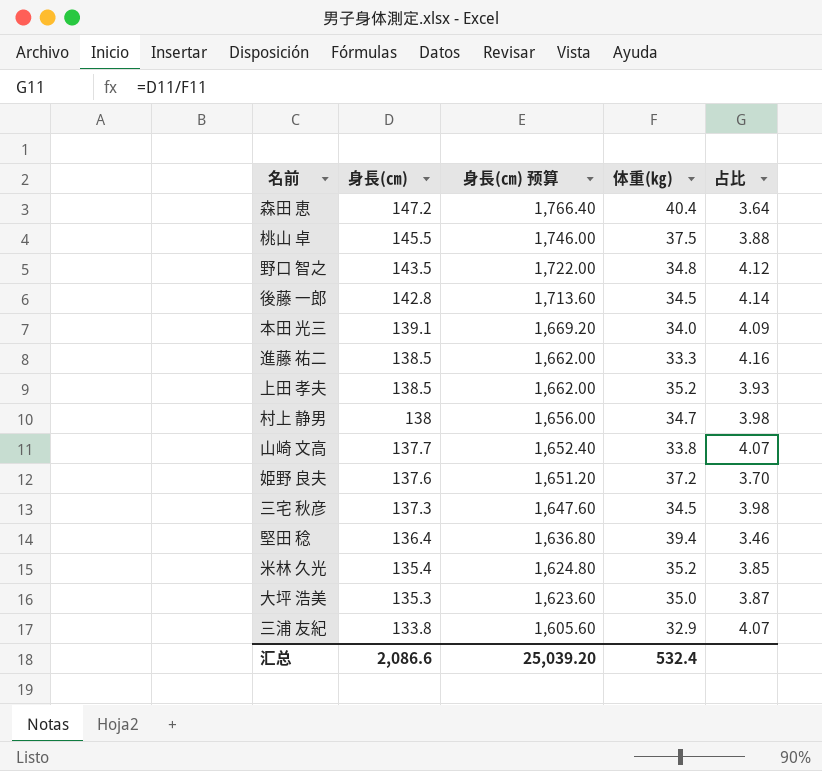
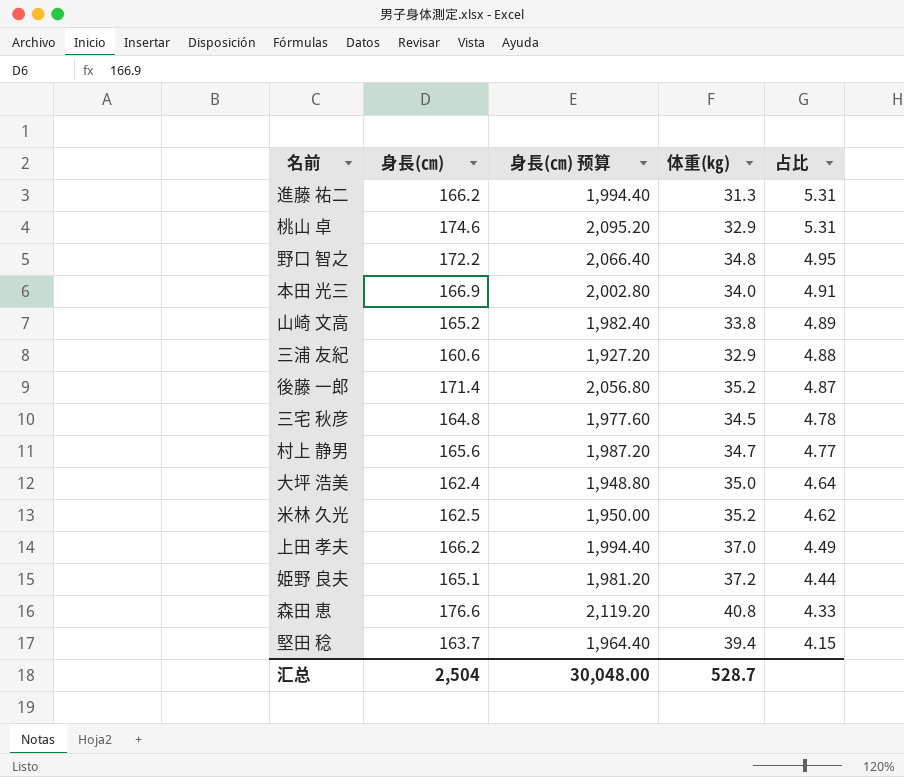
row order: 身長(㎝) descending -> 占比 descending
進藤 祐二 | 身長(㎝): 138.5 -> 166.2
進藤 祐二 | 身長(㎝) 预算: 1,662.00 -> 1,994.40
進藤 祐二 | 体重(㎏): 33.3 -> 31.3
進藤 祐二 | 占比: 4.16 -> 5.31
桃山 卓 | 身長(㎝): 145.5 -> 174.6
桃山 卓 | 身長(㎝) 预算: 1,746.00 -> 2,095.20
桃山 卓 | 体重(㎏): 37.5 -> 32.9
桃山 卓 | 占比: 3.88 -> 5.31
野口 智之 | 身長(㎝): 143.5 -> 172.2
野口 智之 | 身長(㎝) 预算: 1,722.00 -> 2,066.40
野口 智之 | 占比: 4.12 -> 4.95
本田 光三 | 身長(㎝): 139.1 -> 166.9
本田 光三 | 身長(㎝) 预算: 1,669.20 -> 2,002.80
本田 光三 | 占比: 4.09 -> 4.91
山崎 文高 | 身長(㎝): 137.7 -> 165.2
山崎 文高 | 身長(㎝) 预算: 1,652.40 -> 1,982.40
山崎 文高 | 占比: 4.07 -> 4.89
三浦 友紀 | 身長(㎝): 133.8 -> 160.6
三浦 友紀 | 身長(㎝) 预算: 1,605.60 -> 1,927.20
三浦 友紀 | 占比: 4.07 -> 4.88
後藤 一郎 | 身長(㎝): 142.8 -> 171.4
後藤 一郎 | 身長(㎝) 预算: 1,713.60 -> 2,056.80
後藤 一郎 | 体重(㎏): 34.5 -> 35.2
後藤 一郎 | 占比: 4.14 -> 4.87
三宅 秋彦 | 身長(㎝): 137.3 -> 164.8
三宅 秋彦 | 身長(㎝) 预算: 1,647.60 -> 1,977.60
三宅 秋彦 | 占比: 3.98 -> 4.78
村上 静男 | 身長(㎝): 138 -> 165.6
村上 静男 | 身長(㎝) 预算: 1,656.00 -> 1,987.20
村上 静男 | 占比: 3.98 -> 4.77
大坪 浩美 | 身長(㎝): 135.3 -> 162.4
大坪 浩美 | 身長(㎝) 预算: 1,623.60 -> 1,948.80
大坪 浩美 | 占比: 3.87 -> 4.64
米林 久光 | 身長(㎝): 135.4 -> 162.5
米林 久光 | 身長(㎝) 预算: 1,624.80 -> 1,950.00
米林 久光 | 占比: 3.85 -> 4.62
上田 孝夫 | 身長(㎝): 138.5 -> 166.2
上田 孝夫 | 身長(㎝) 预算: 1,662.00 -> 1,994.40
上田 孝夫 | 体重(㎏): 35.2 -> 37.0
上田 孝夫 | 占比: 3.93 -> 4.49
姫野 良夫 | 身長(㎝): 137.6 -> 165.1
姫野 良夫 | 身長(㎝) 预算: 1,651.20 -> 1,981.20
姫野 良夫 | 占比: 3.70 -> 4.44
森田 恵 | 身長(㎝): 147.2 -> 176.6
森田 恵 | 身長(㎝) 预算: 1,766.40 -> 2,119.20
森田 恵 | 体重(㎏): 40.4 -> 40.8
森田 恵 | 占比: 3.64 -> 4.33
堅田 稔 | 身長(㎝): 136.4 -> 163.7
堅田 稔 | 身長(㎝) 预算: 1,636.80 -> 1,964.40
堅田 稔 | 占比: 3.46 -> 4.15
汇总 | 身長(㎝): 2,086.6 -> 2,504
汇总 | 身長(㎝) 预算: 25,039.20 -> 30,048.00
汇总 | 体重(㎏): 532.4 -> 528.7

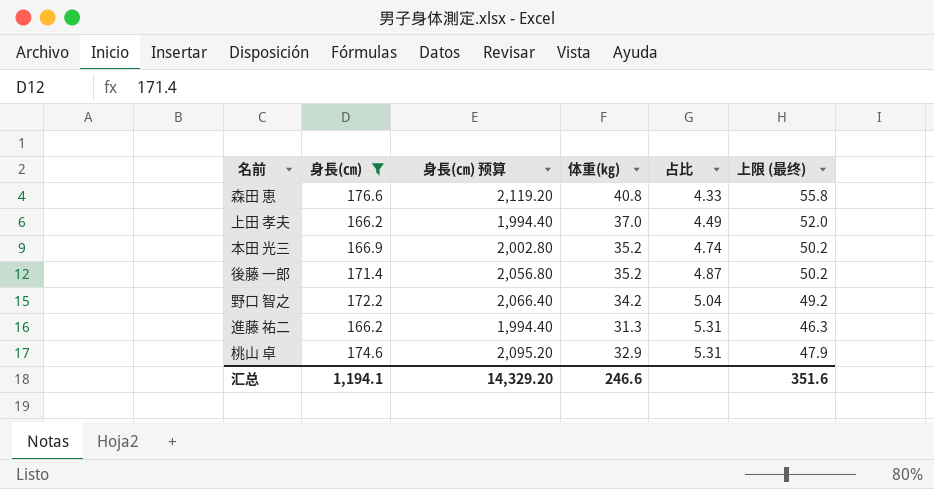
filter: none -> 身長(㎝) >= 166.2
row order: 占比 descending -> 占比 ascending
column 上限 (最终) | formula: none -> [体重(㎏)] + 15
本田 光三 | 体重(㎏): 34.0 -> 35.2
本田 光三 | 占比: 4.91 -> 4.74
野口 智之 | 体重(㎏): 34.8 -> 34.2
野口 智之 | 占比: 4.95 -> 5.04
汇总 | 身長(㎝): 2,504 -> 1,194.1
汇总 | 身長(㎝) 预算: 30,048.00 -> 14,329.20
汇总 | 体重(㎏): 528.7 -> 246.6

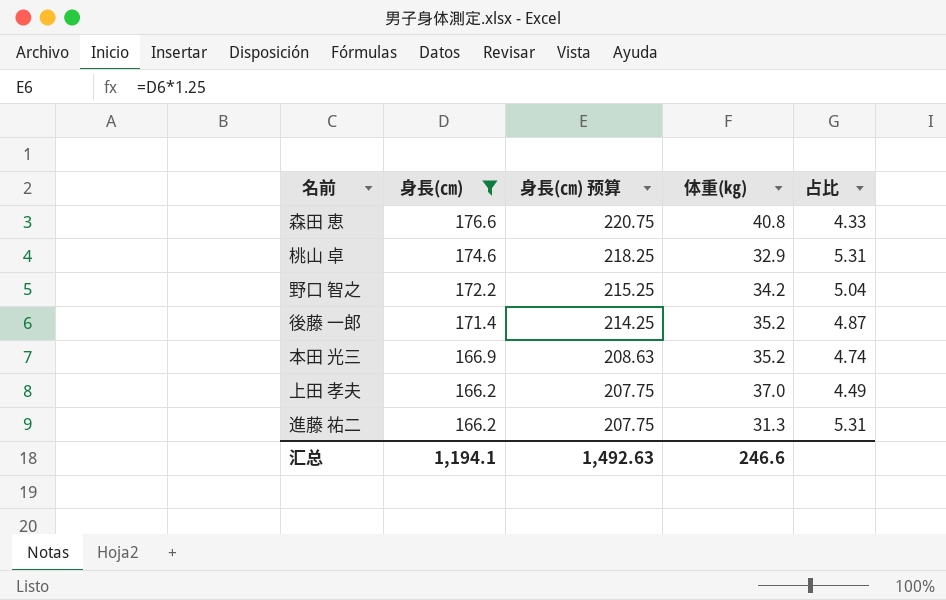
row order: 占比 ascending -> 身長(㎝) descending
column 上限 (最终) | formula: [体重(㎏)] + 15 -> none
column 身長(㎝) 预算 | formula: [身長(㎝)] * 12 -> [身長(㎝)] * 1.25
汇总 | 身長(㎝) 预算: 14,329.20 -> 1,492.63

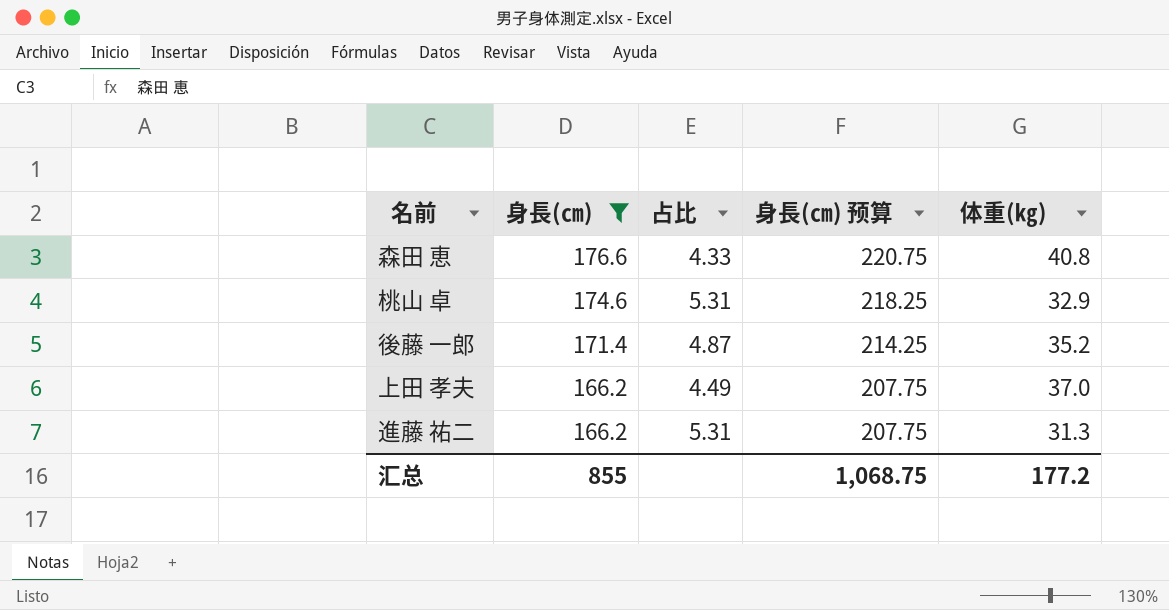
column 占比 | position: 5 -> 3
row 野口 智之: 172.2 | 215.25 | 34.2 | 5.04 -> none
row 本田 光三: 166.9 | 208.63 | 35.2 | 4.74 -> none
汇总 | 身長(㎝): 1,194.1 -> 855
汇总 | 身長(㎝) 预算: 1,492.63 -> 1,068.75
汇总 | 体重(㎏): 246.6 -> 177.2

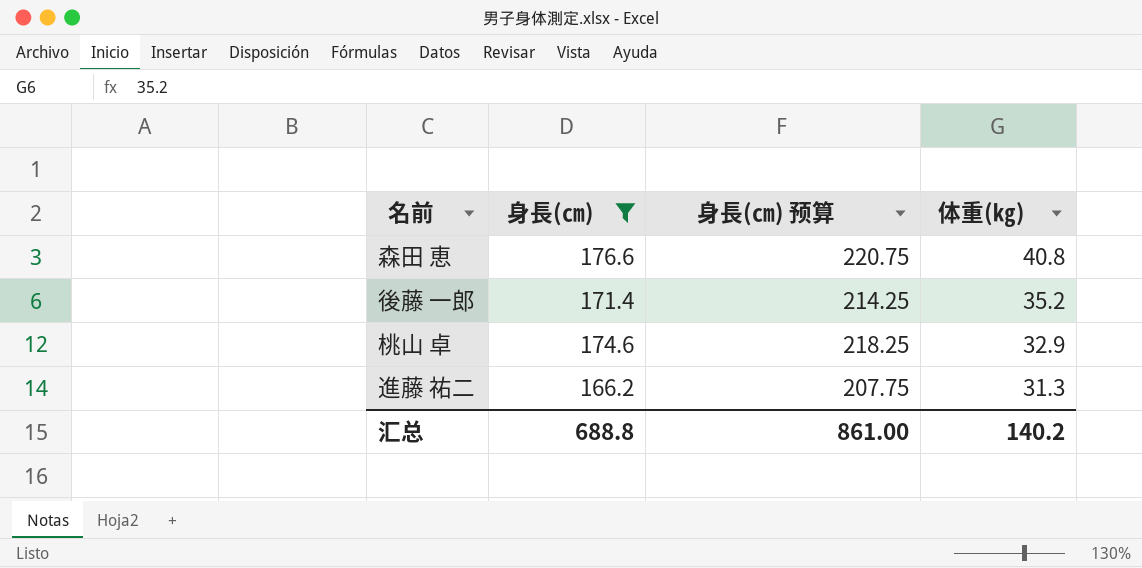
row order: 身長(㎝) descending -> 体重(㎏) descending
column 占比 | formula: [身長(㎝)] / [体重(㎏)] -> none
row 上田 孝夫: 166.2 | 4.49 | 207.75 | 37.0 -> none
汇总 | 身長(㎝): 855 -> 688.8
汇总 | 身長(㎝) 预算: 1,068.75 -> 861.00
汇总 | 体重(㎏): 177.2 -> 140.2

